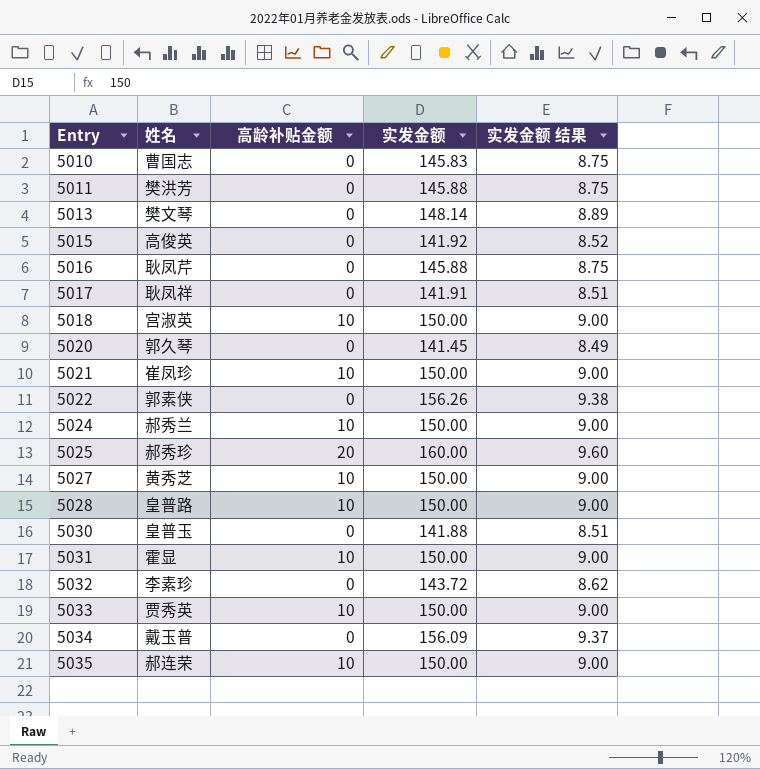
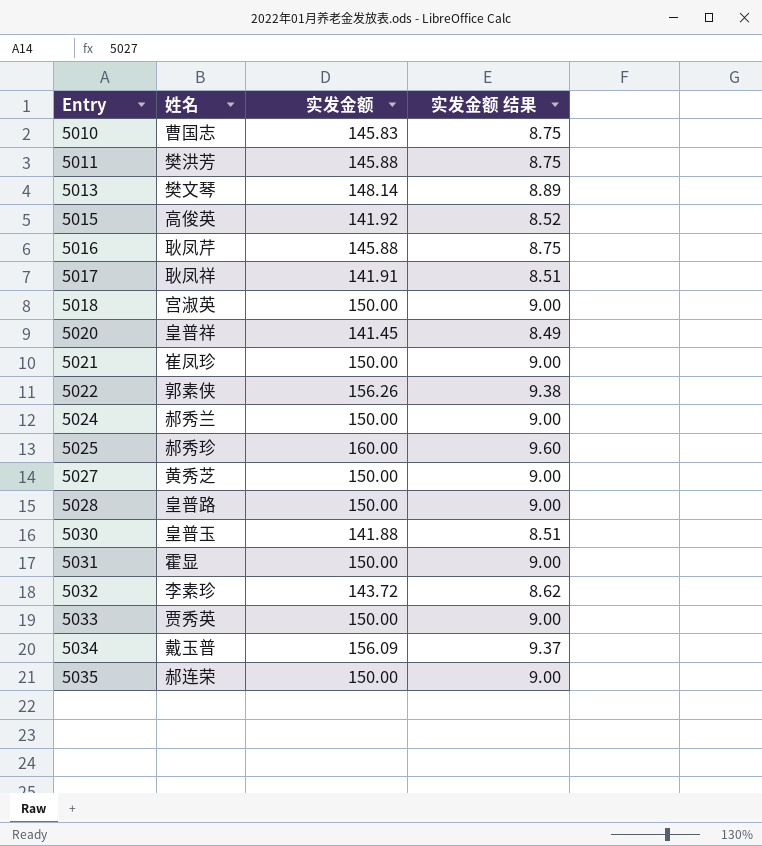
column 高龄补贴金额 | position: 3 -> none
5020 | 姓名: 郭久琴 -> 皇普祥

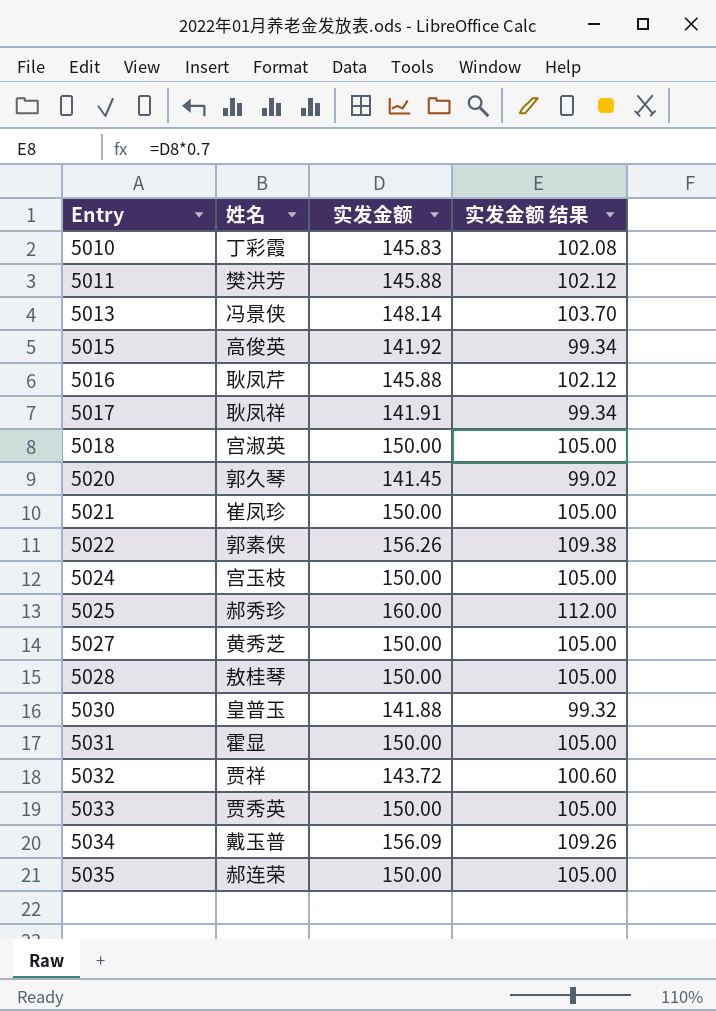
column 实发金额 结果 | formula: [实发金额] * 0.06 -> [实发金额] * 0.7
5010 | 姓名: 曹国志 -> 丁彩霞
5013 | 姓名: 樊文琴 -> 冯景侠
5020 | 姓名: 皇普祥 -> 郭久琴
5024 | 姓名: 郝秀兰 -> 宫玉枝
5028 | 姓名: 皇普路 -> 敖桂琴
5032 | 姓名: 李素珍 -> 贾祥

